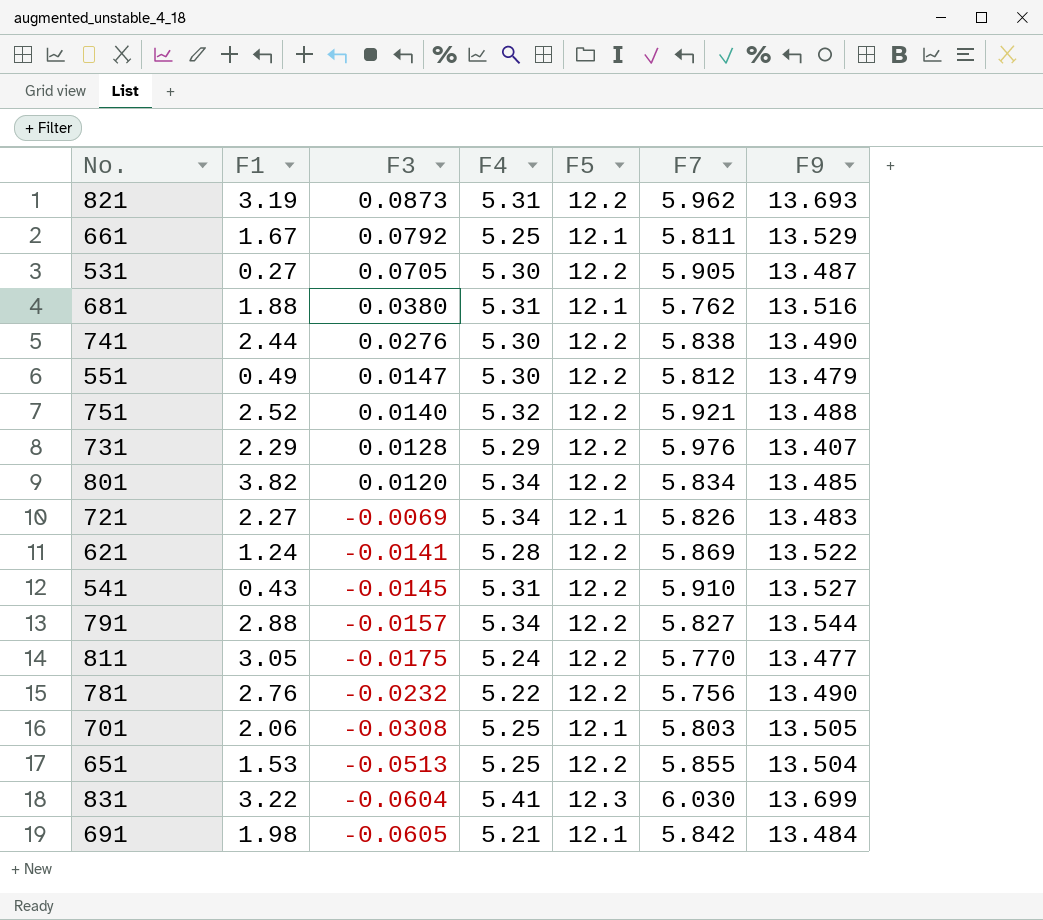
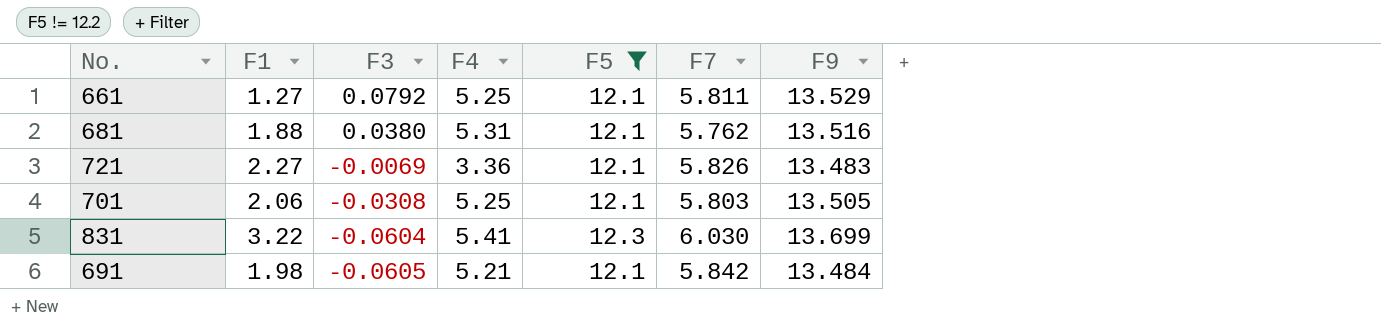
filter: none -> F5 != 12.2
661 | F1: 1.67 -> 1.27
721 | F4: 5.34 -> 3.36

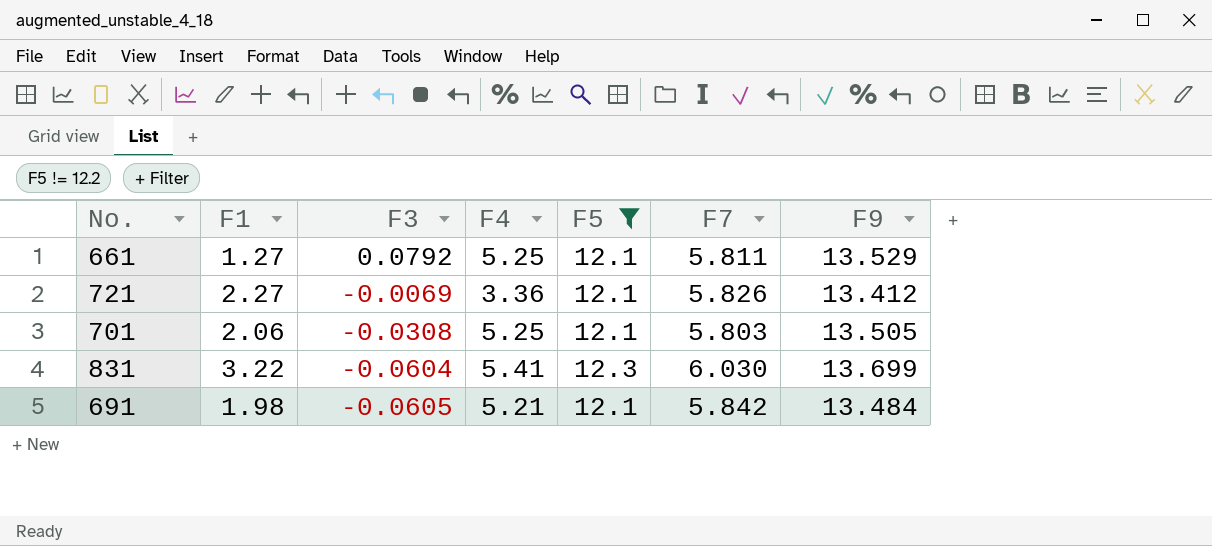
row 681: 1.88 | 0.0380 | 5.31 | 12.1 | 5.762 | 13.516 -> none
721 | F9: 13.483 -> 13.412

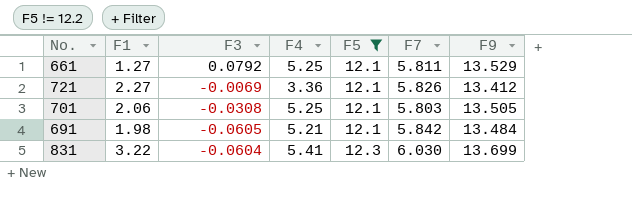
row order: F3 descending -> F5 ascending

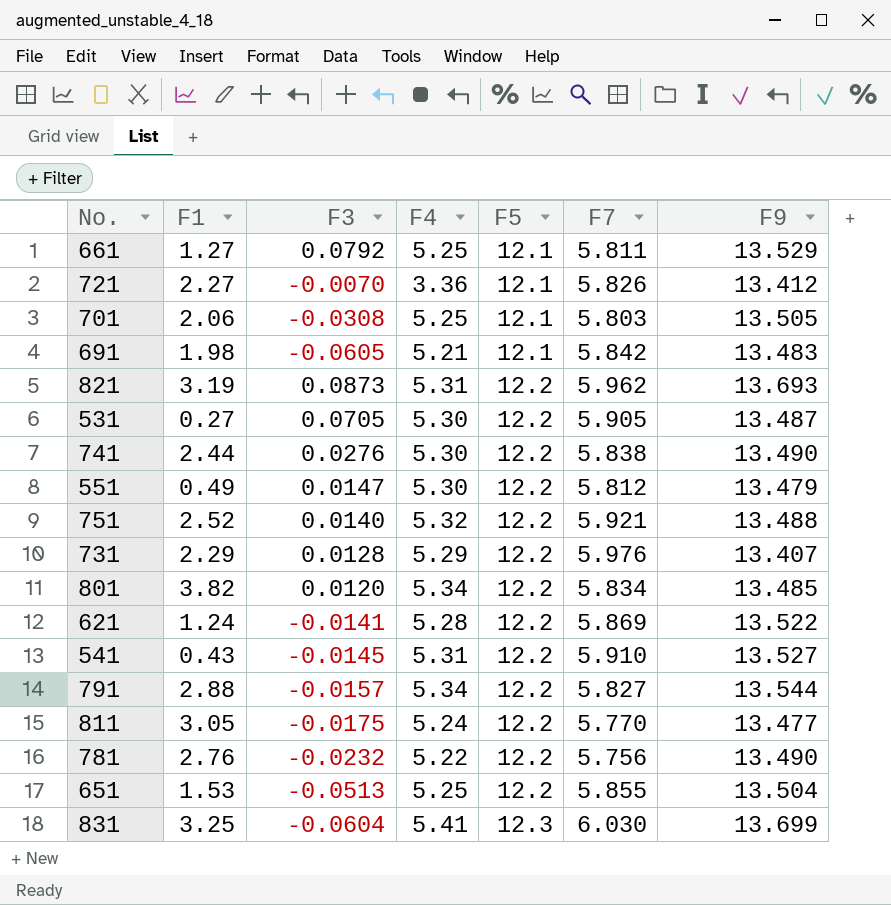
filter: F5 != 12.2 -> none
721 | F3: -0.0069 -> -0.0070
691 | F9: 13.484 -> 13.483
831 | F1: 3.22 -> 3.25

